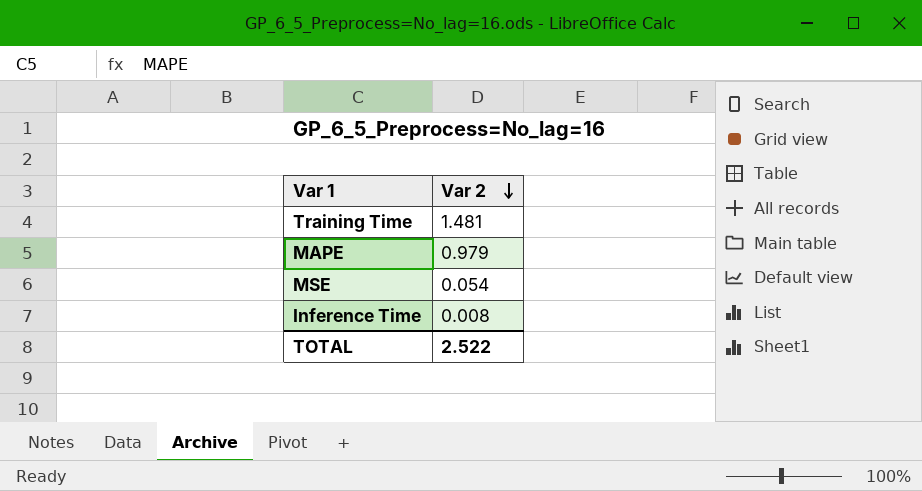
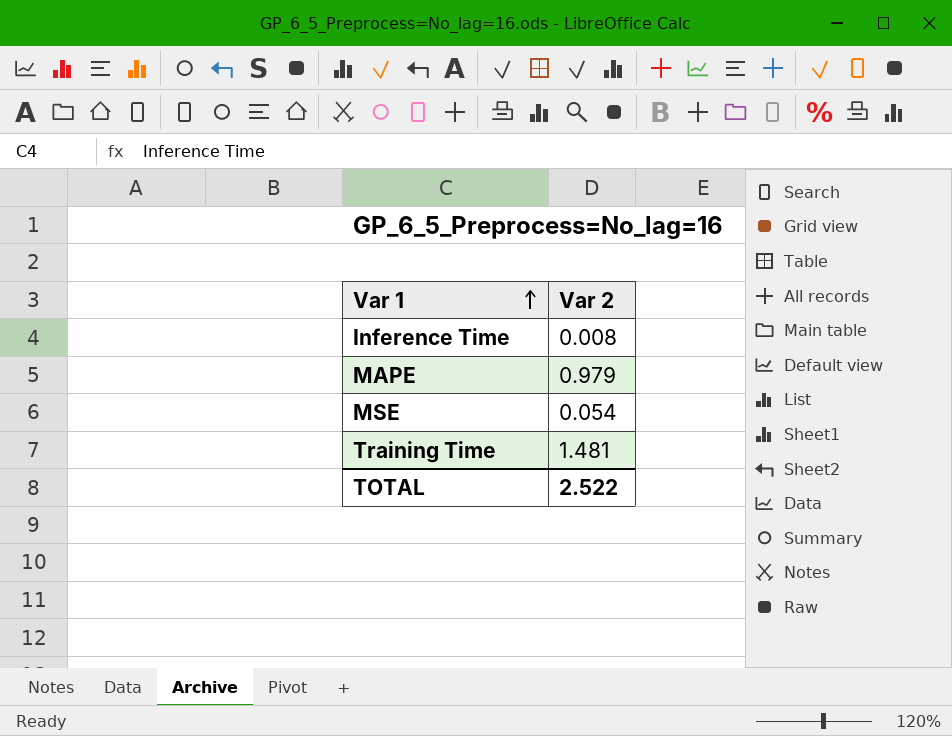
row order: Var 2 descending -> Var 1 ascending

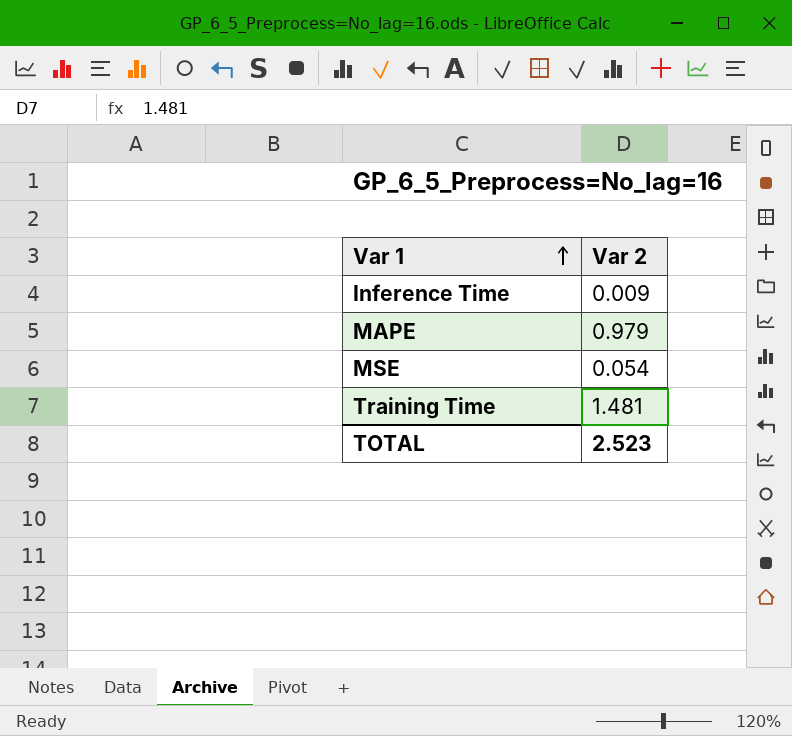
Inference Time | Var 2: 0.008 -> 0.009
TOTAL | Var 2: 2.522 -> 2.523

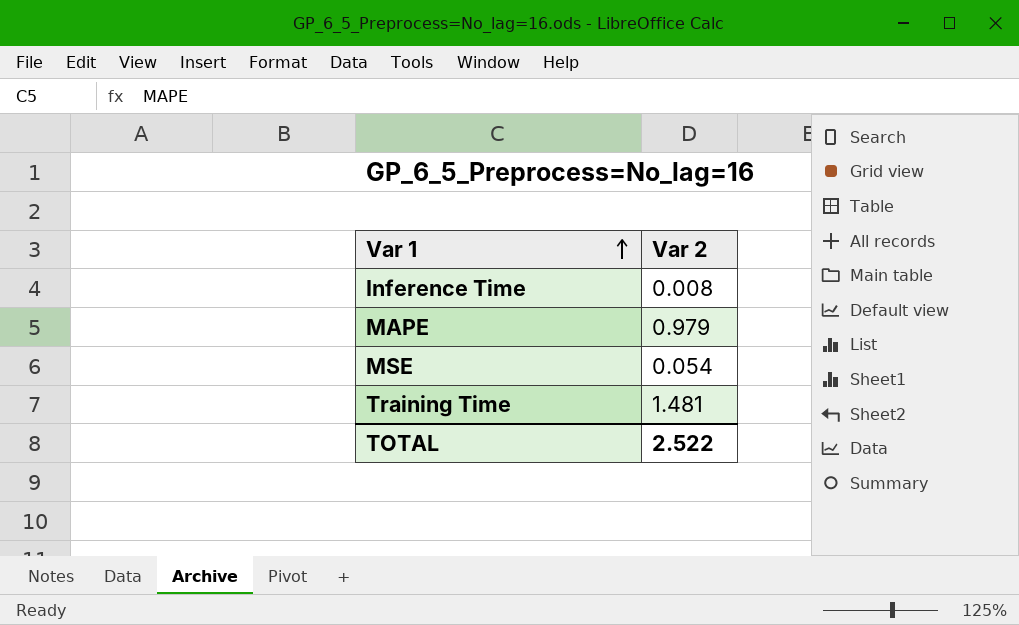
Inference Time | Var 2: 0.009 -> 0.008
TOTAL | Var 2: 2.523 -> 2.522

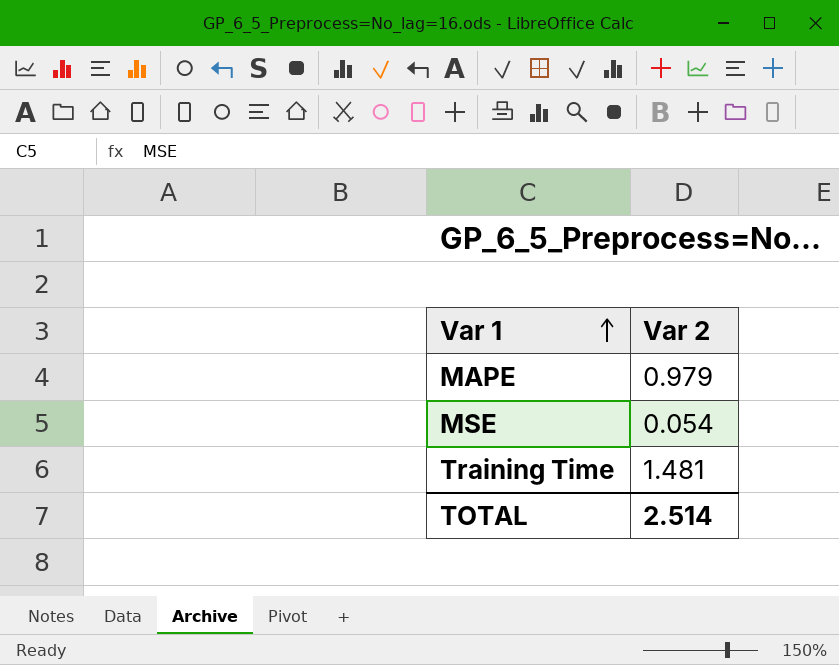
row Inference Time: 0.008 -> none
TOTAL | Var 2: 2.522 -> 2.514

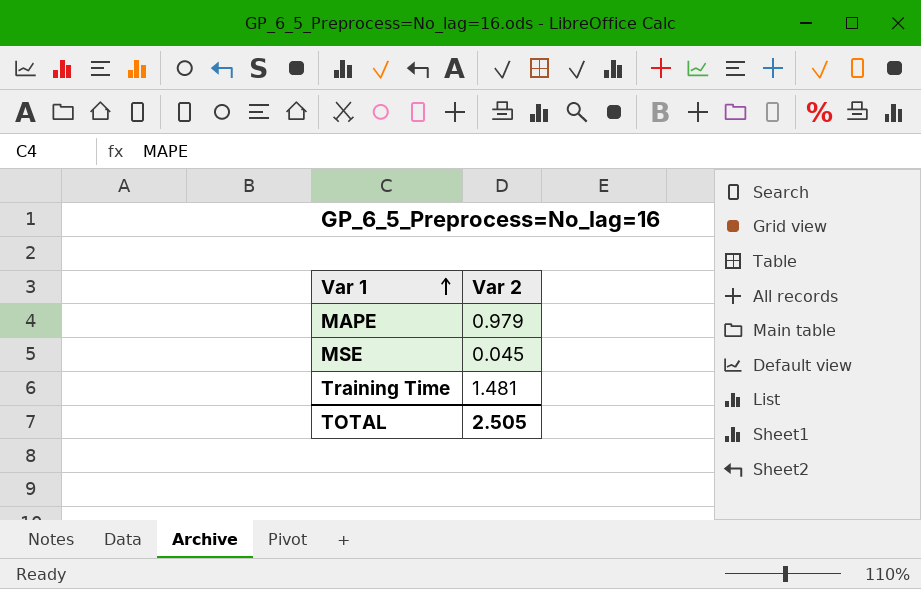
MSE | Var 2: 0.054 -> 0.045
TOTAL | Var 2: 2.514 -> 2.505

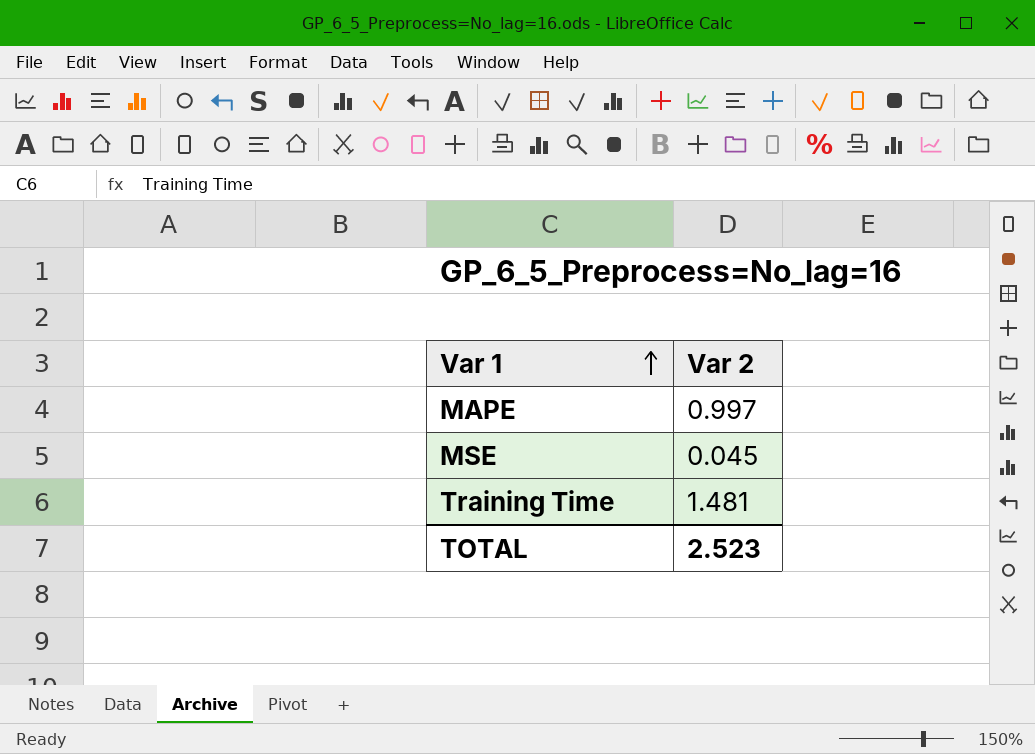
MAPE | Var 2: 0.979 -> 0.997
TOTAL | Var 2: 2.505 -> 2.523

